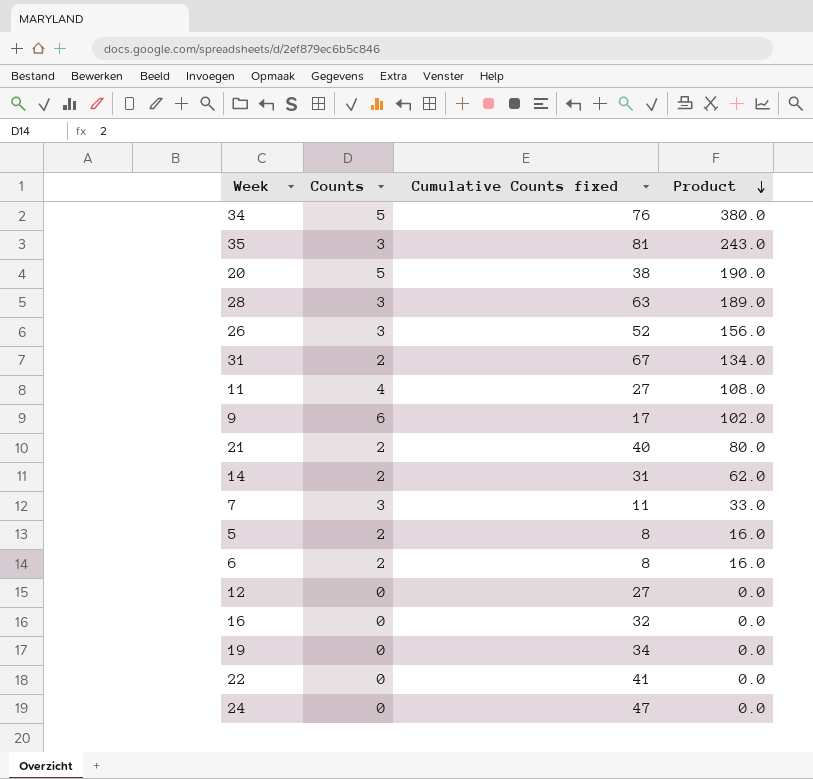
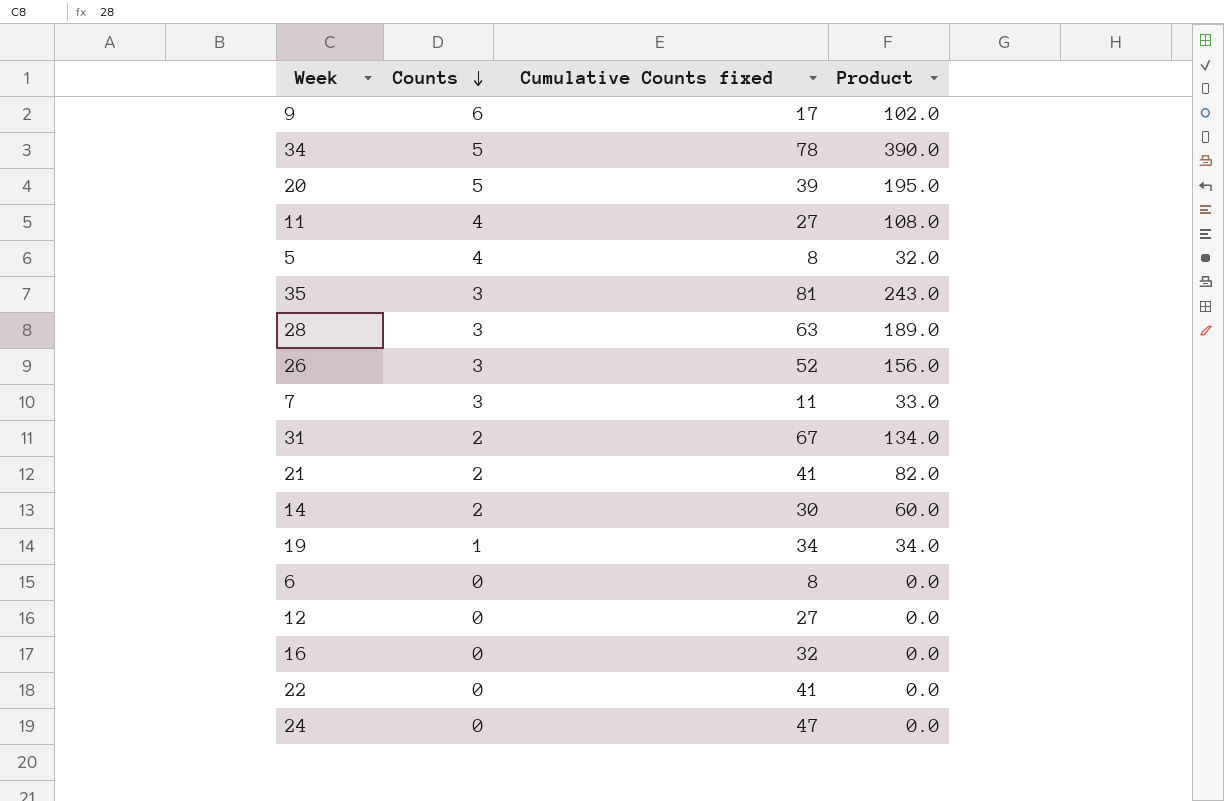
row order: Product descending -> Counts descending
34 | Cumulative Counts fixed: 76 -> 78
34 | Product: 380.0 -> 390.0
20 | Cumulative Counts fixed: 38 -> 39
20 | Product: 190.0 -> 195.0
5 | Counts: 2 -> 4
5 | Product: 16.0 -> 32.0
21 | Cumulative Counts fixed: 40 -> 41
21 | Product: 80.0 -> 82.0
14 | Cumulative Counts fixed: 31 -> 30
14 | Product: 62.0 -> 60.0
19 | Counts: 0 -> 1
19 | Product: 0.0 -> 34.0
6 | Counts: 2 -> 0
6 | Product: 16.0 -> 0.0

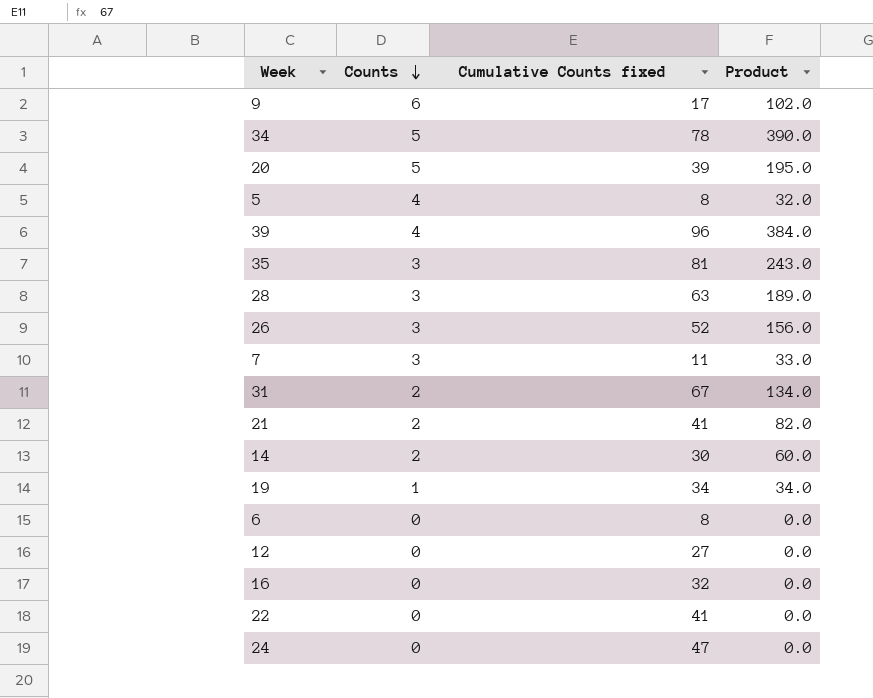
row 11: 4 | 27 | 108.0 -> none
row 39: none -> 4 | 96 | 384.0

